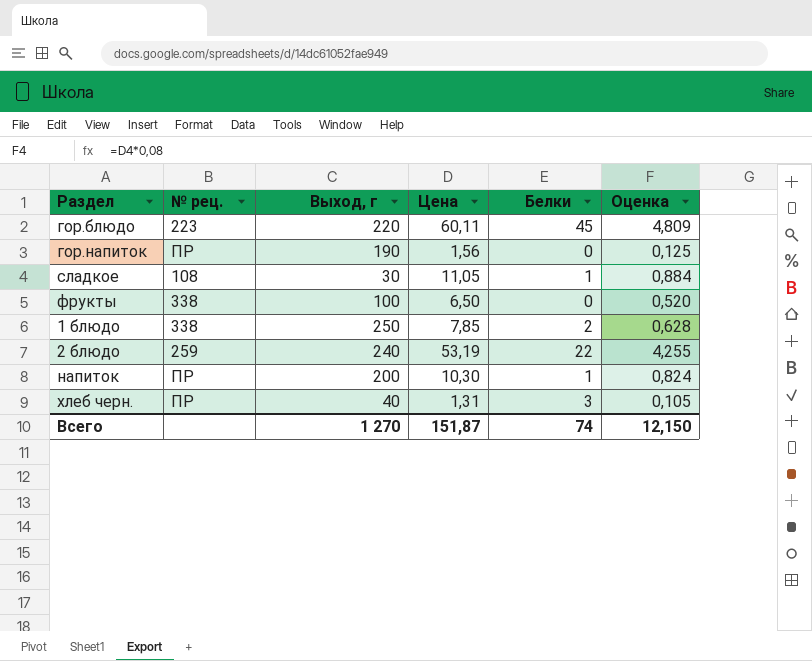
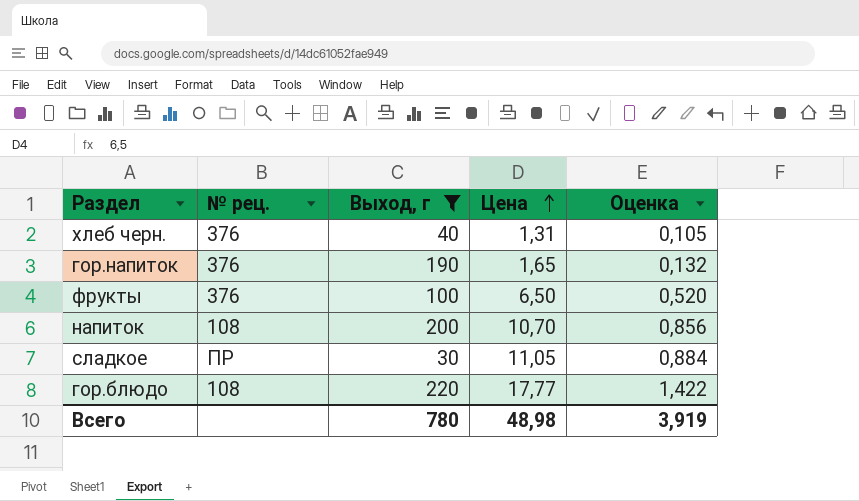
filter: none -> Выход, г <= 220
row order: none -> Цена ascending
column Белки | position: 5 -> none
хлеб черн. | № рец.: ПР -> 376
гор.напиток | № рец.: ПР -> 376
гор.напиток | Цена: 1,56 -> 1,65
гор.напиток | Оценка: 0,125 -> 0,132
фрукты | № рец.: 338 -> 376
напиток | № рец.: ПР -> 108
напиток | Цена: 10,30 -> 10,70
напиток | Оценка: 0,824 -> 0,856
сладкое | № рец.: 108 -> ПР
гор.блюдо | № рец.: 223 -> 108
гор.блюдо | Цена: 60,11 -> 17,77
гор.блюдо | Оценка: 4,809 -> 1,422
Всего | Выход, г: 1 270 -> 780
Всего | Цена: 151,87 -> 48,98
Всего | Оценка: 12,150 -> 3,919

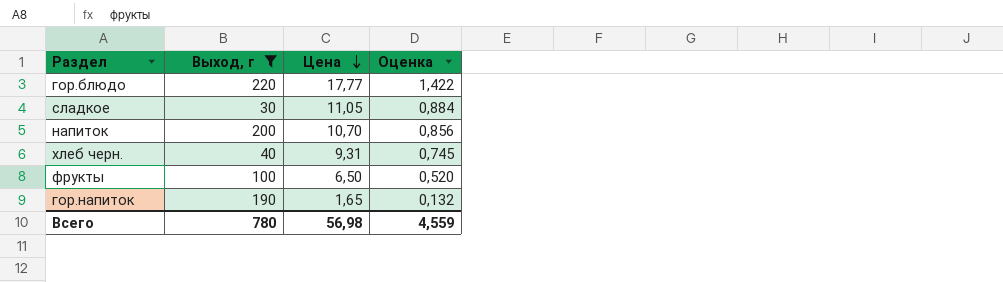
row order: Цена ascending -> Цена descending
column № рец. | position: 2 -> none
хлеб черн. | Цена: 1,31 -> 9,31
хлеб черн. | Оценка: 0,105 -> 0,745
Всего | Цена: 48,98 -> 56,98
Всего | Оценка: 3,919 -> 4,559

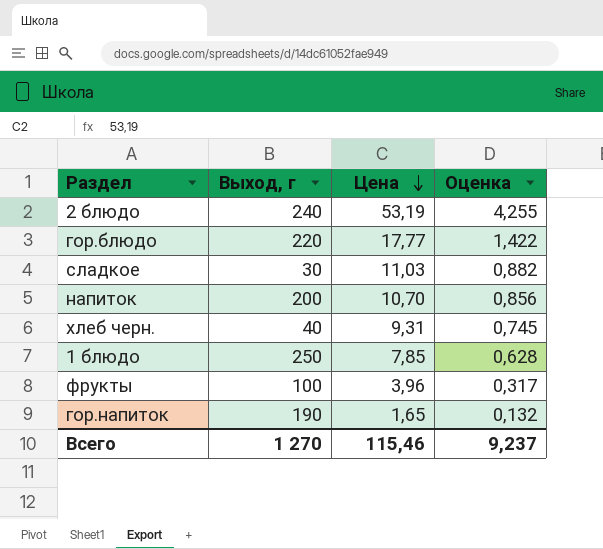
filter: Выход, г <= 220 -> none
сладкое | Цена: 11,05 -> 11,03
сладкое | Оценка: 0,884 -> 0,882
фрукты | Цена: 6,50 -> 3,96
фрукты | Оценка: 0,520 -> 0,317
Всего | Выход, г: 780 -> 1 270
Всего | Цена: 56,98 -> 115,46
Всего | Оценка: 4,559 -> 9,237

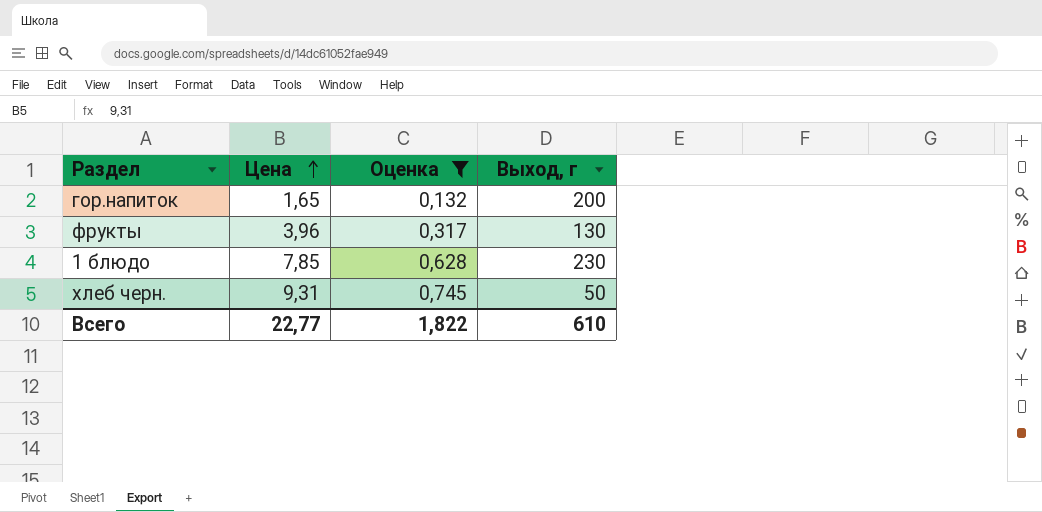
filter: none -> Оценка <= 0,745
row order: Цена descending -> Цена ascending
column Выход, г | position: 2 -> 4
гор.напиток | Выход, г: 190 -> 200
фрукты | Выход, г: 100 -> 130
1 блюдо | Выход, г: 250 -> 230
хлеб черн. | Выход, г: 40 -> 50
Всего | Цена: 115,46 -> 22,77
Всего | Оценка: 9,237 -> 1,822
Всего | Выход, г: 1 270 -> 610

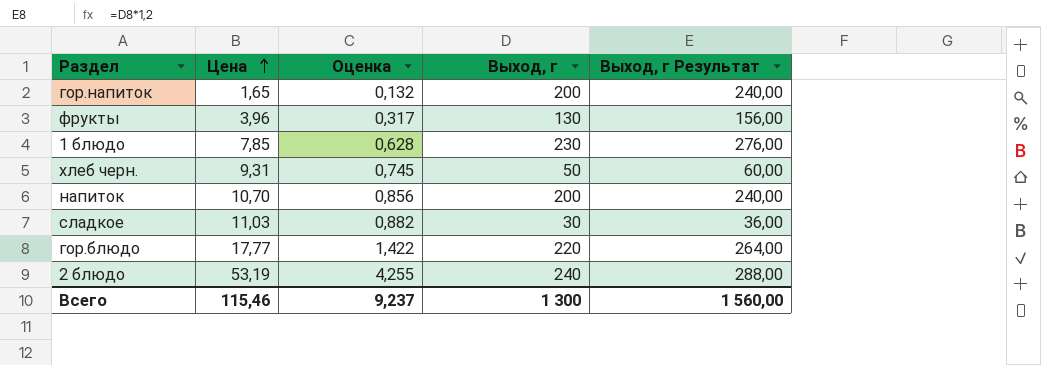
filter: Оценка <= 0,745 -> none
column Выход, г Результат | formula: none -> [Выход, г] * 1,2
Всего | Цена: 22,77 -> 115,46
Всего | Оценка: 1,822 -> 9,237
Всего | Выход, г: 610 -> 1 300

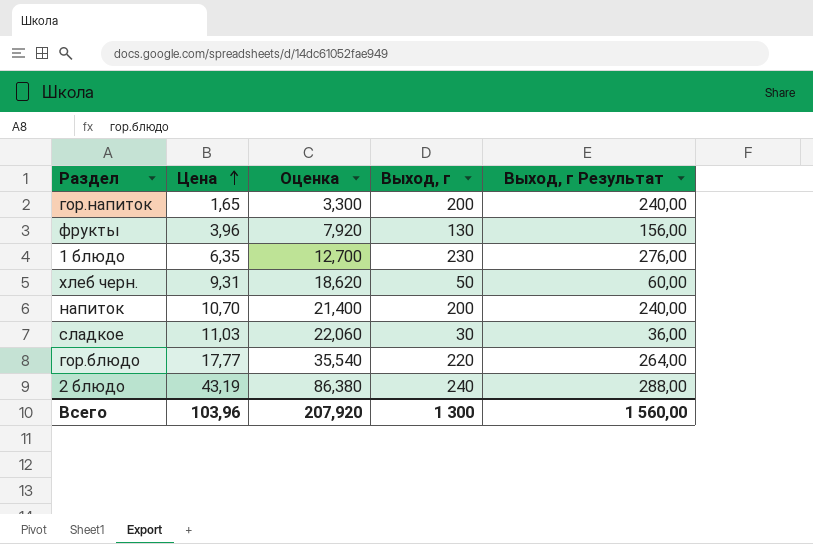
column Оценка | formula: [Цена] * 0,08 -> [Цена] * 2
1 блюдо | Цена: 7,85 -> 6,35
2 блюдо | Цена: 53,19 -> 43,19
Всего | Цена: 115,46 -> 103,96
Всего | Оценка: 9,237 -> 207,920

